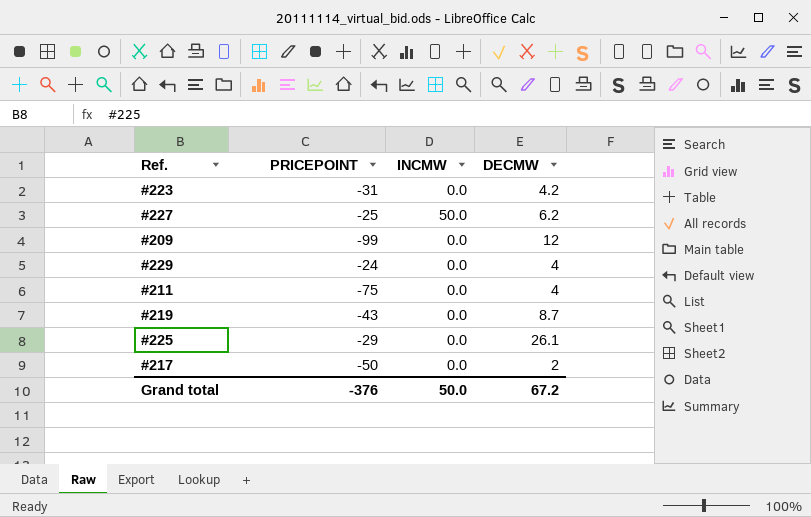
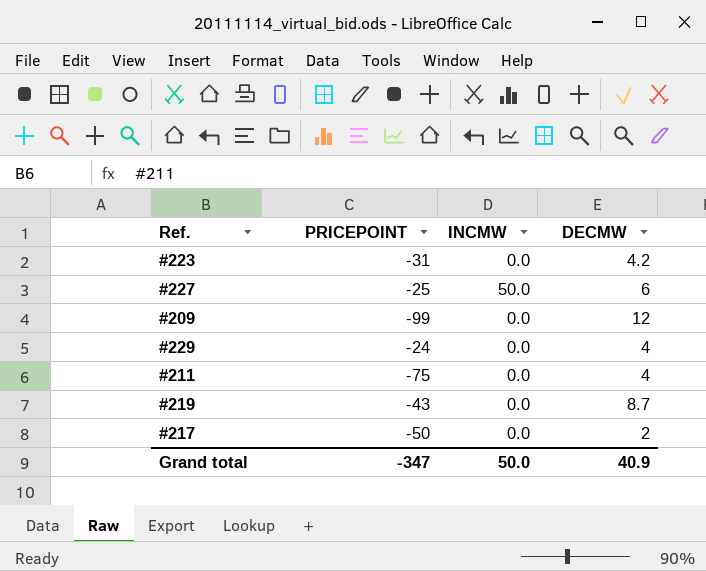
row #225: -29 | 0.0 | 26.1 -> none
#227 | DECMW: 6.2 -> 6
Grand total | PRICEPOINT: -376 -> -347
Grand total | DECMW: 67.2 -> 40.9

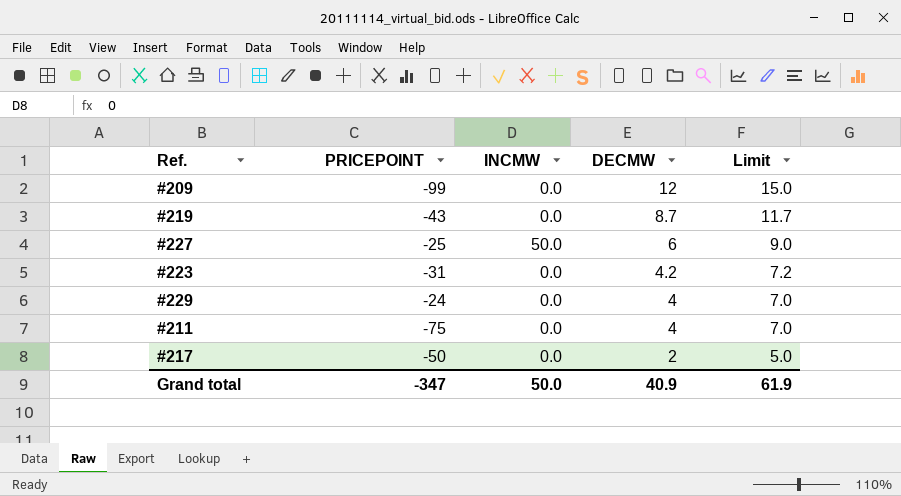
row order: none -> DECMW descending
column Limit | formula: none -> [DECMW] + 3

